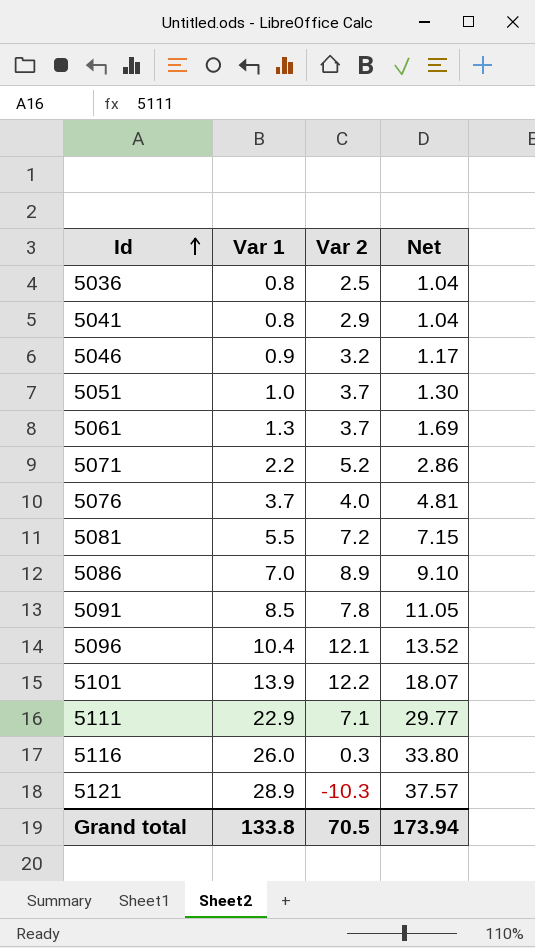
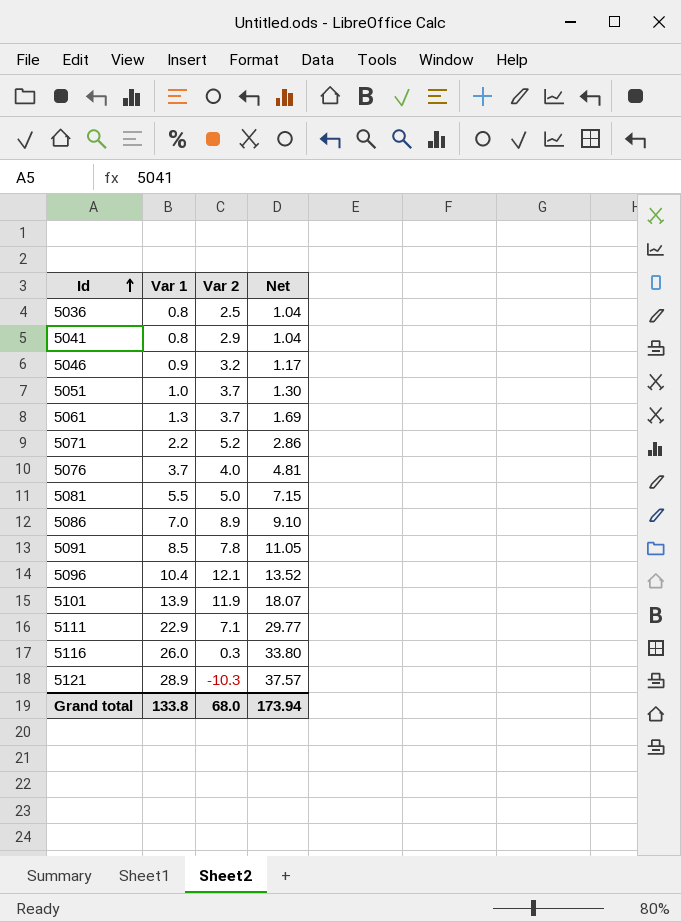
5081 | Var 2: 7.2 -> 5.0
5101 | Var 2: 12.2 -> 11.9
Grand total | Var 2: 70.5 -> 68.0

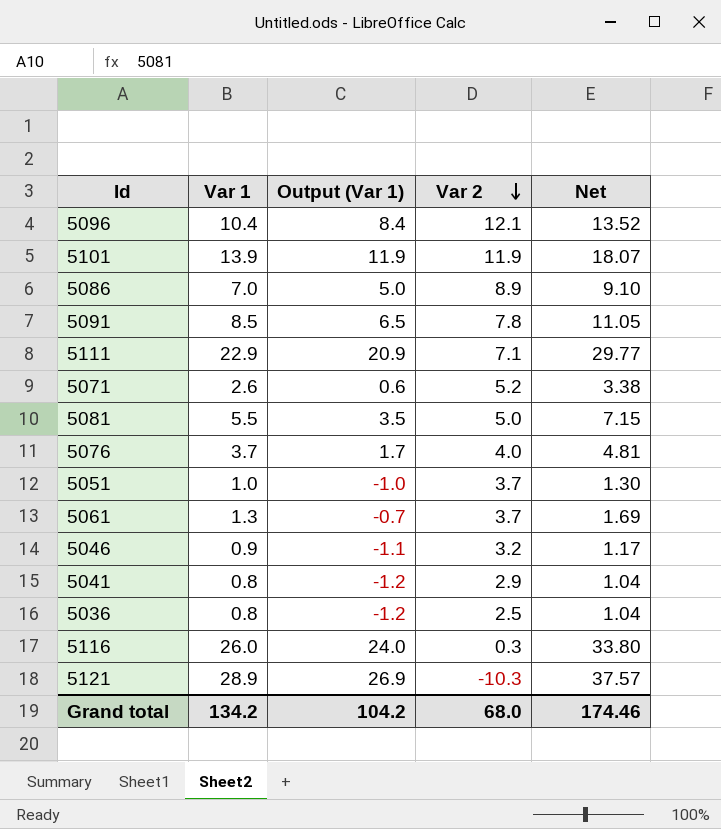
row order: Id ascending -> Var 2 descending
column Output (Var 1) | formula: none -> [Var 1] - 2
5071 | Var 1: 2.2 -> 2.6
5071 | Net: 2.86 -> 3.38
Grand total | Var 1: 133.8 -> 134.2
Grand total | Net: 173.94 -> 174.46

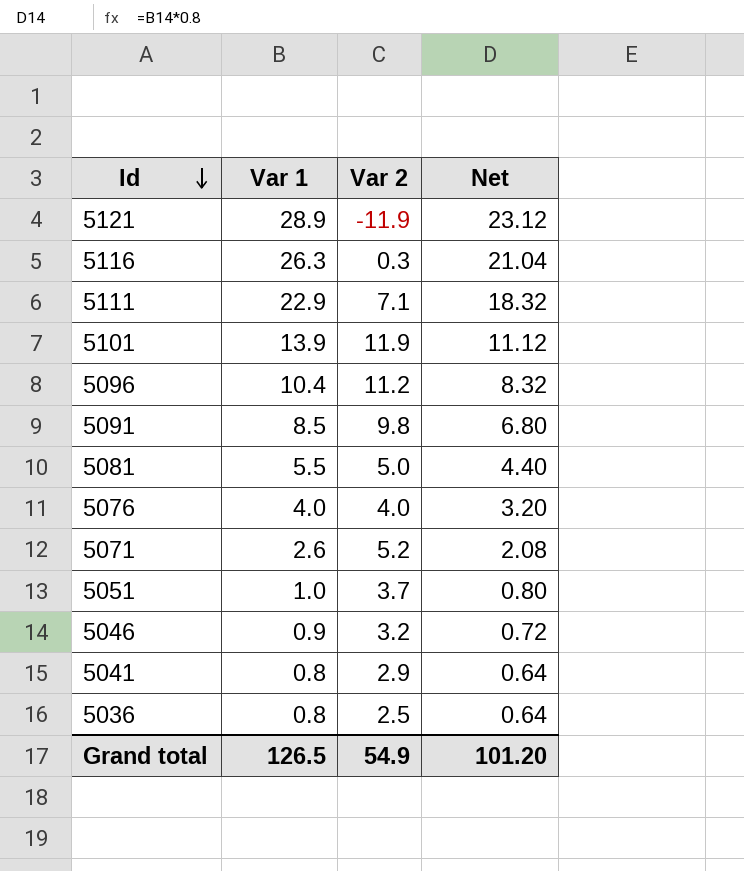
row order: Var 2 descending -> Id descending
column Output (Var 1) | formula: [Var 1] - 2 -> none
column Net | formula: [Var 1] * 1.3 -> [Var 1] * 0.8
row 5086: 7.0 | 5.0 | 8.9 | 9.10 -> none
row 5061: 1.3 | -0.7 | 3.7 | 1.69 -> none
5121 | Var 2: -10.3 -> -11.9
5116 | Var 1: 26.0 -> 26.3
5096 | Var 2: 12.1 -> 11.2
5091 | Var 2: 7.8 -> 9.8
5076 | Var 1: 3.7 -> 4.0
Grand total | Var 1: 134.2 -> 126.5
Grand total | Var 2: 68.0 -> 54.9
Grand total | Net: 174.46 -> 101.20

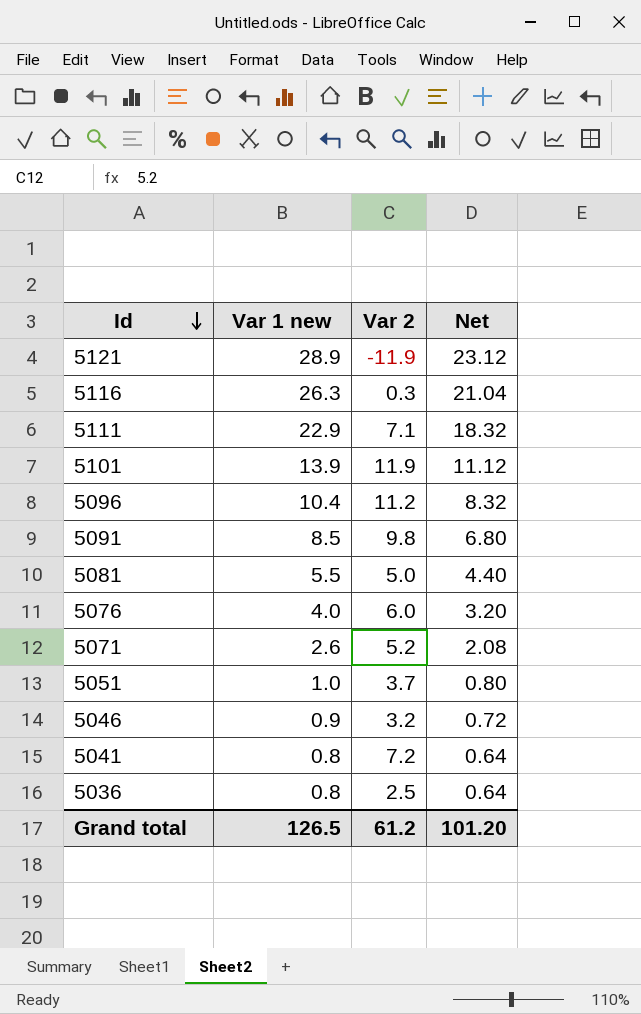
column name: Var 1 -> Var 1 new
5076 | Var 2: 4.0 -> 6.0
5041 | Var 2: 2.9 -> 7.2
Grand total | Var 2: 54.9 -> 61.2

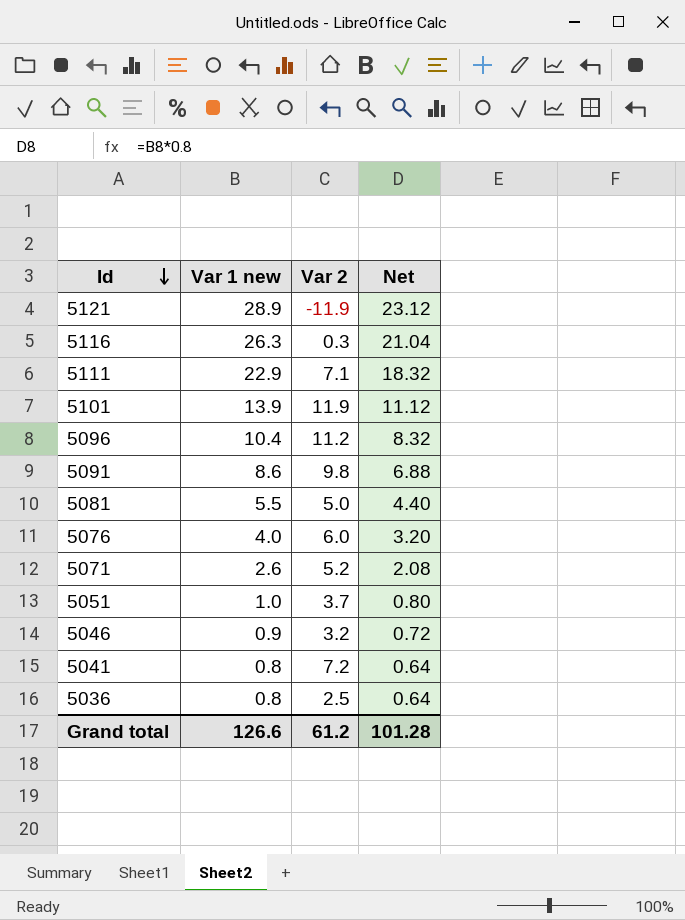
5091 | Var 1 new: 8.5 -> 8.6
5091 | Net: 6.80 -> 6.88
Grand total | Var 1 new: 126.5 -> 126.6
Grand total | Net: 101.20 -> 101.28

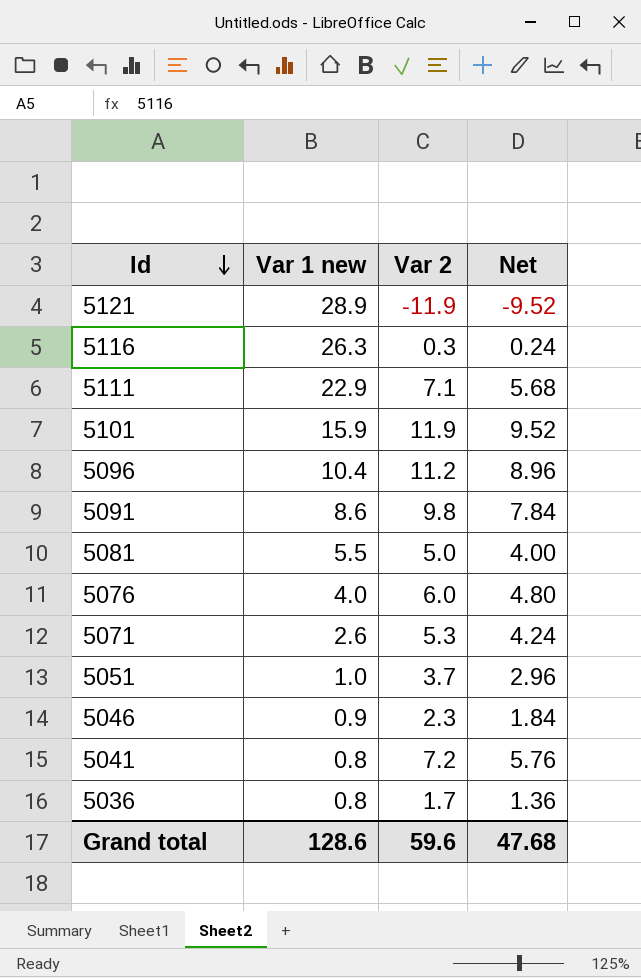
column Net | formula: [Var 1 new] * 0.8 -> [Var 2] * 0.8
5101 | Var 1 new: 13.9 -> 15.9
5071 | Var 2: 5.2 -> 5.3
5046 | Var 2: 3.2 -> 2.3
5036 | Var 2: 2.5 -> 1.7
Grand total | Var 1 new: 126.6 -> 128.6
Grand total | Var 2: 61.2 -> 59.6
Grand total | Net: 101.28 -> 47.68

